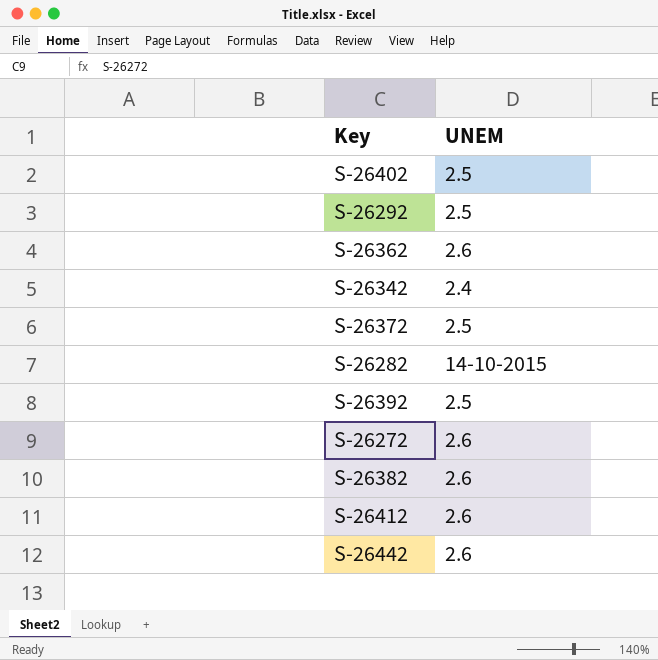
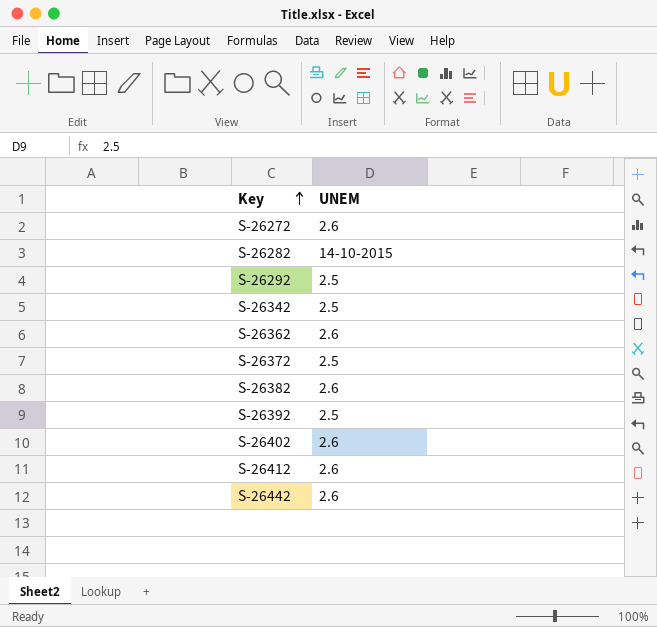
row order: none -> Key ascending
S-26342 | UNEM: 2.4 -> 2.5
S-26402 | UNEM: 2.5 -> 2.6

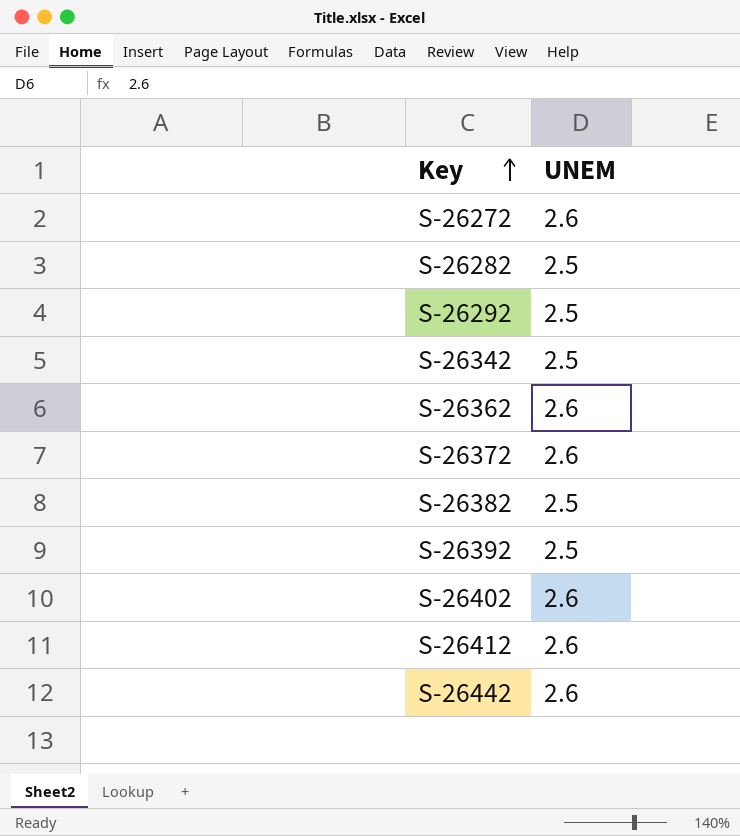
S-26282 | UNEM: 14-10-2015 -> 2.5
S-26372 | UNEM: 2.5 -> 2.6
S-26382 | UNEM: 2.6 -> 2.5

